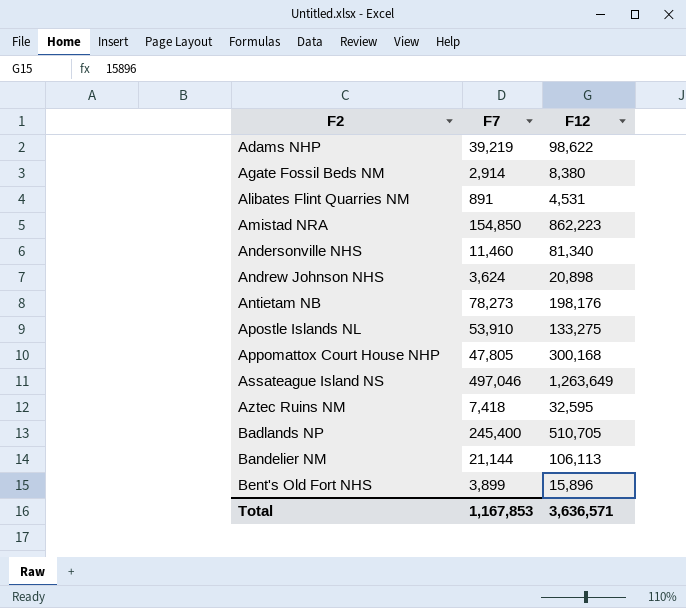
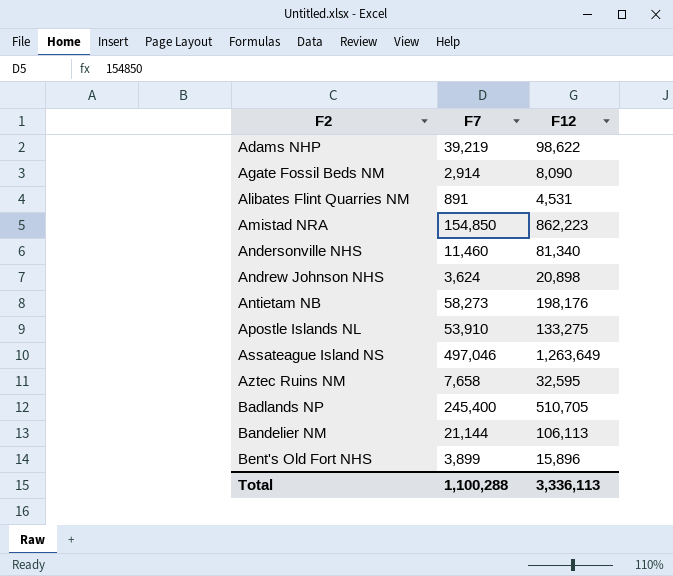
row Appomattox Court House NHP: 47,805 | 300,168 -> none
Agate Fossil Beds NM | F12: 8,380 -> 8,090
Antietam NB | F7: 78,273 -> 58,273
Aztec Ruins NM | F7: 7,418 -> 7,658
Total | F7: 1,167,853 -> 1,100,288
Total | F12: 3,636,571 -> 3,336,113

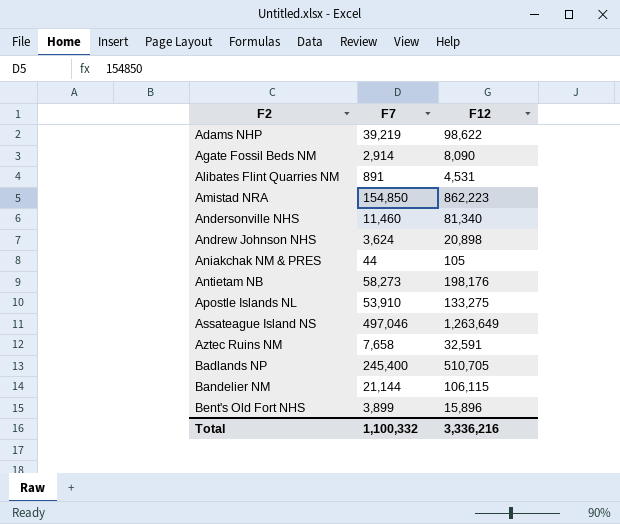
row Aniakchak NM & PRES: none -> 44 | 105
Aztec Ruins NM | F12: 32,595 -> 32,591
Bandelier NM | F12: 106,113 -> 106,115
Total | F7: 1,100,288 -> 1,100,332
Total | F12: 3,336,113 -> 3,336,216

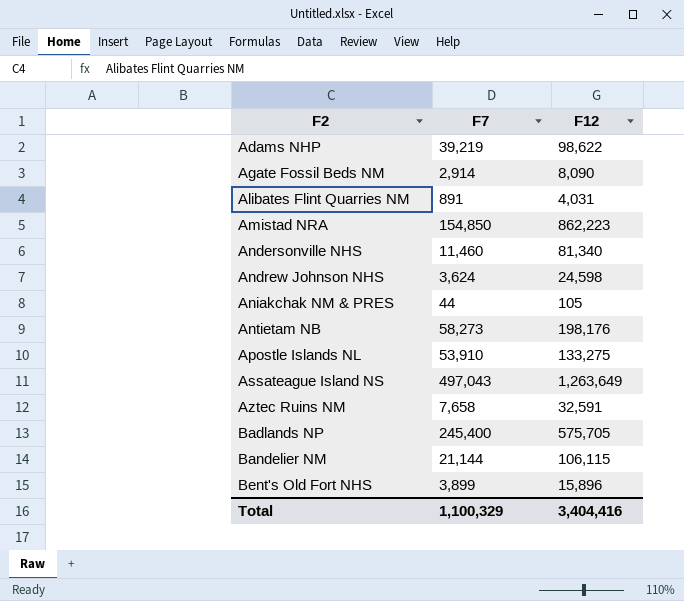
Alibates Flint Quarries NM | F12: 4,531 -> 4,031
Andrew Johnson NHS | F12: 20,898 -> 24,598
Assateague Island NS | F7: 497,046 -> 497,043
Badlands NP | F12: 510,705 -> 575,705
Total | F7: 1,100,332 -> 1,100,329
Total | F12: 3,336,216 -> 3,404,416

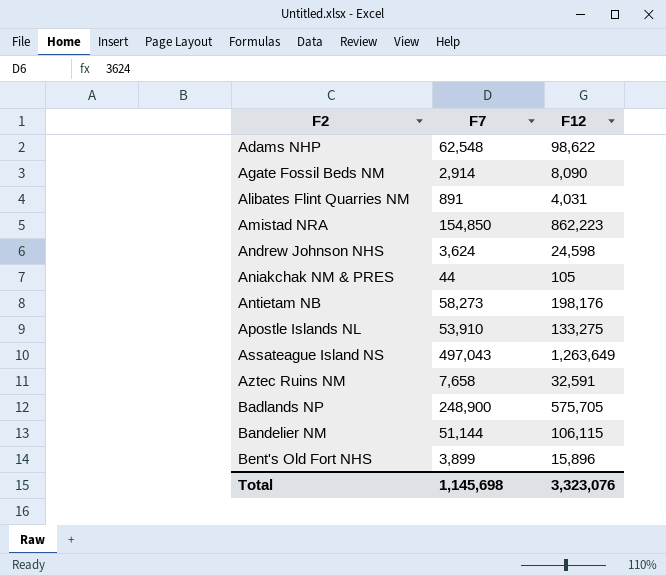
row Andersonville NHS: 11,460 | 81,340 -> none
Adams NHP | F7: 39,219 -> 62,548
Badlands NP | F7: 245,400 -> 248,900
Bandelier NM | F7: 21,144 -> 51,144
Total | F7: 1,100,329 -> 1,145,698
Total | F12: 3,404,416 -> 3,323,076

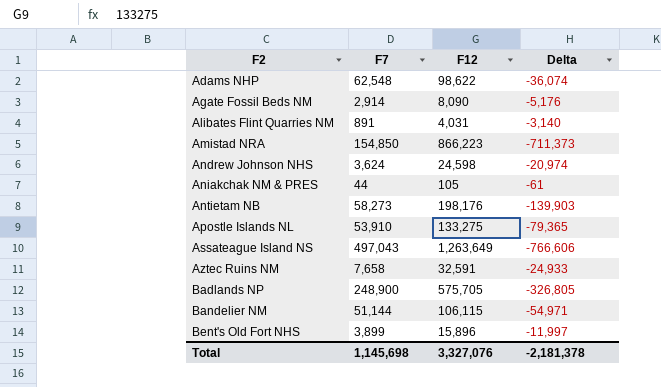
column Delta | formula: none -> [F7] - [F12]
Amistad NRA | F12: 862,223 -> 866,223
Total | F12: 3,323,076 -> 3,327,076

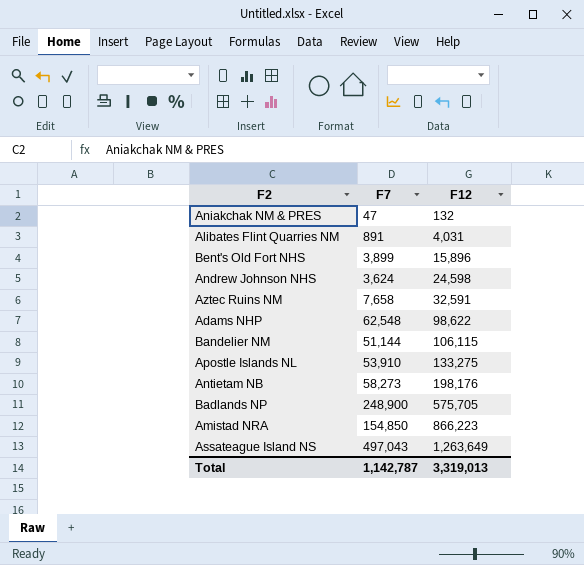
row order: F2 ascending -> F12 ascending
column Delta | formula: [F7] - [F12] -> none
row Agate Fossil Beds NM: 2,914 | 8,090 | -5,176 -> none
Aniakchak NM & PRES | F7: 44 -> 47
Aniakchak NM & PRES | F12: 105 -> 132
Total | F7: 1,145,698 -> 1,142,787
Total | F12: 3,327,076 -> 3,319,013

